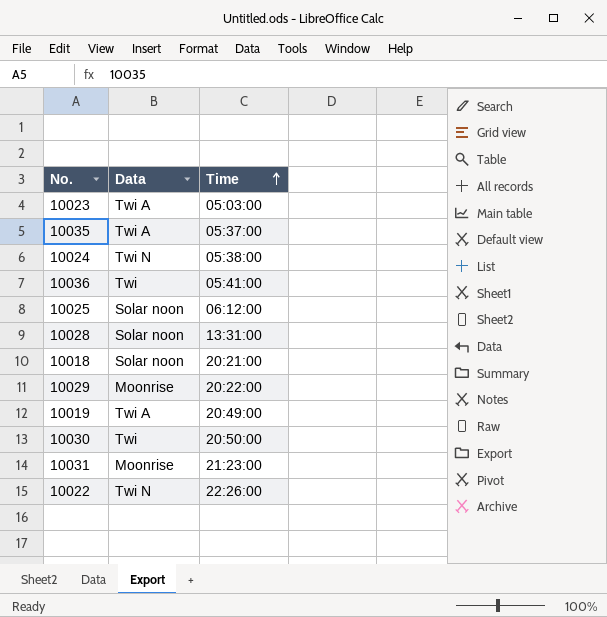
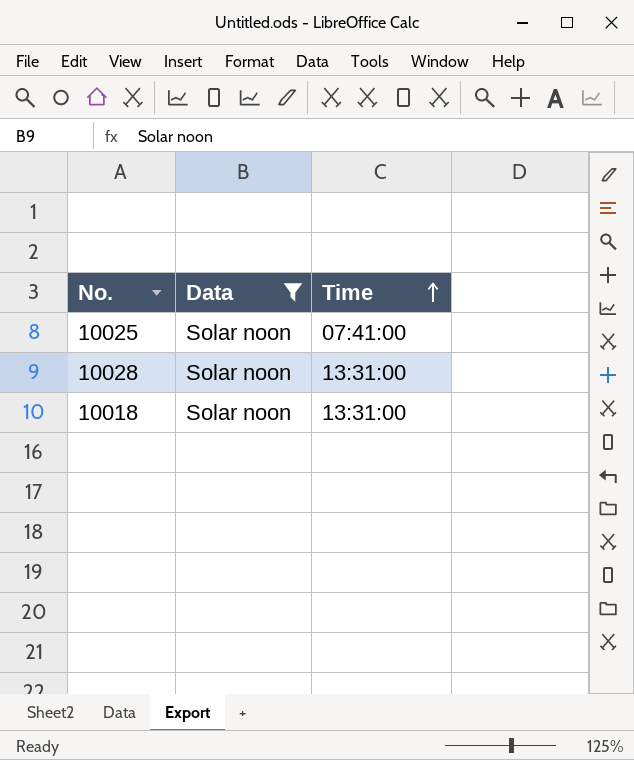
filter: none -> Data = Solar noon
10025 | Time: 06:12:00 -> 07:41:00
10018 | Time: 20:21:00 -> 13:31:00

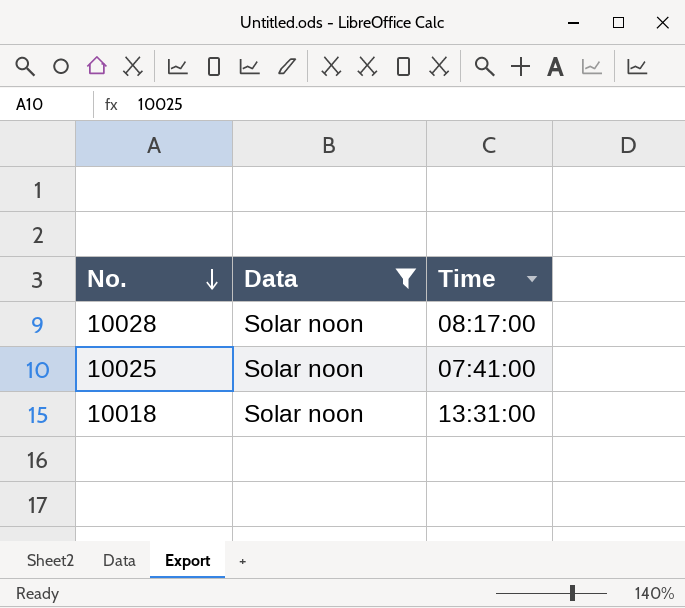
row order: Time ascending -> No. descending
10028 | Time: 13:31:00 -> 08:17:00

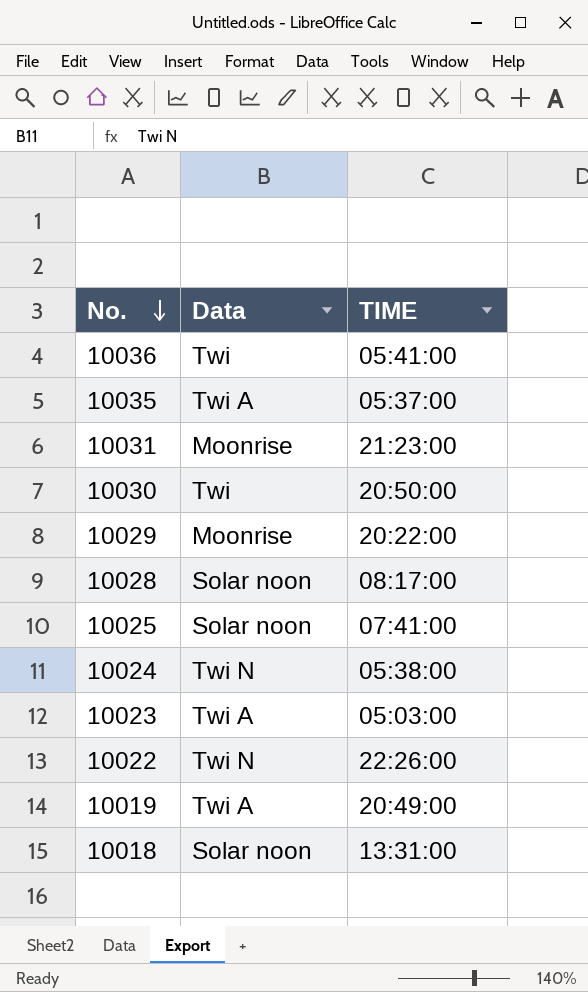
filter: Data = Solar noon -> none
column name: Time -> TIME

